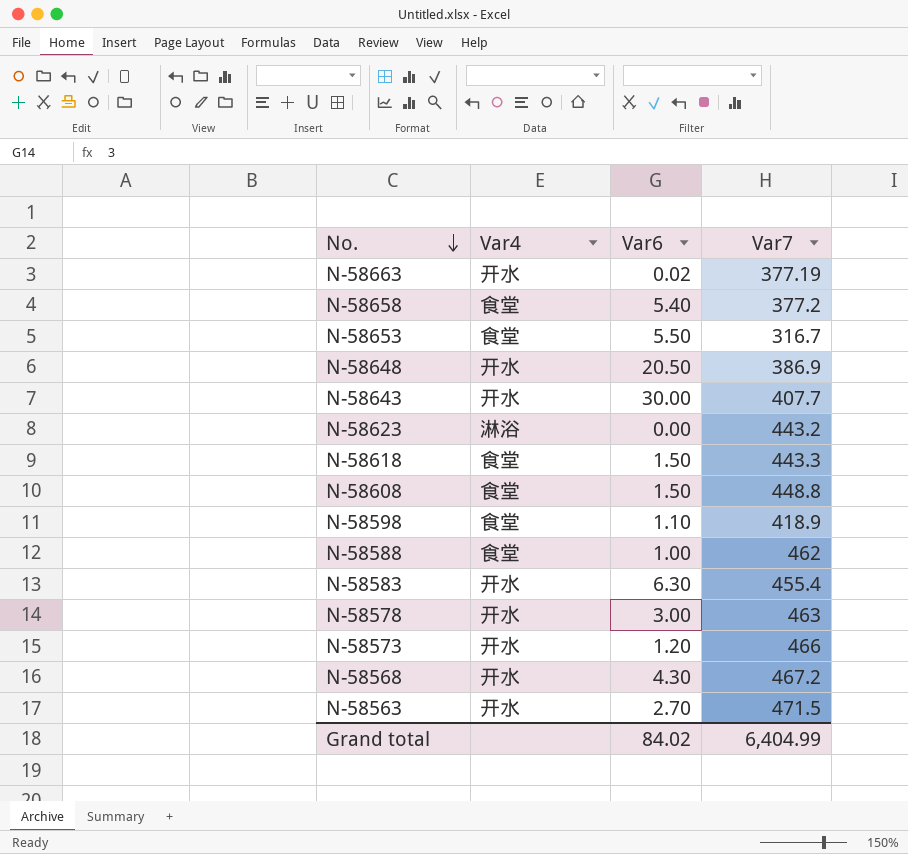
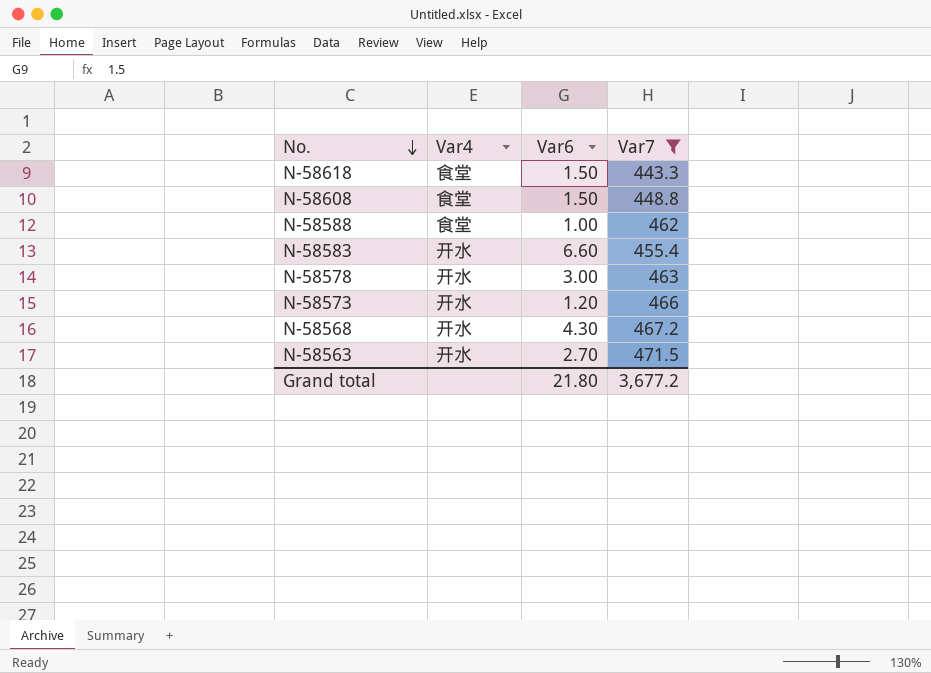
filter: none -> Var7 >= 443.3
N-58583 | Var6: 6.30 -> 6.60
Grand total | Var6: 84.02 -> 21.80
Grand total | Var7: 6,404.99 -> 3,677.2

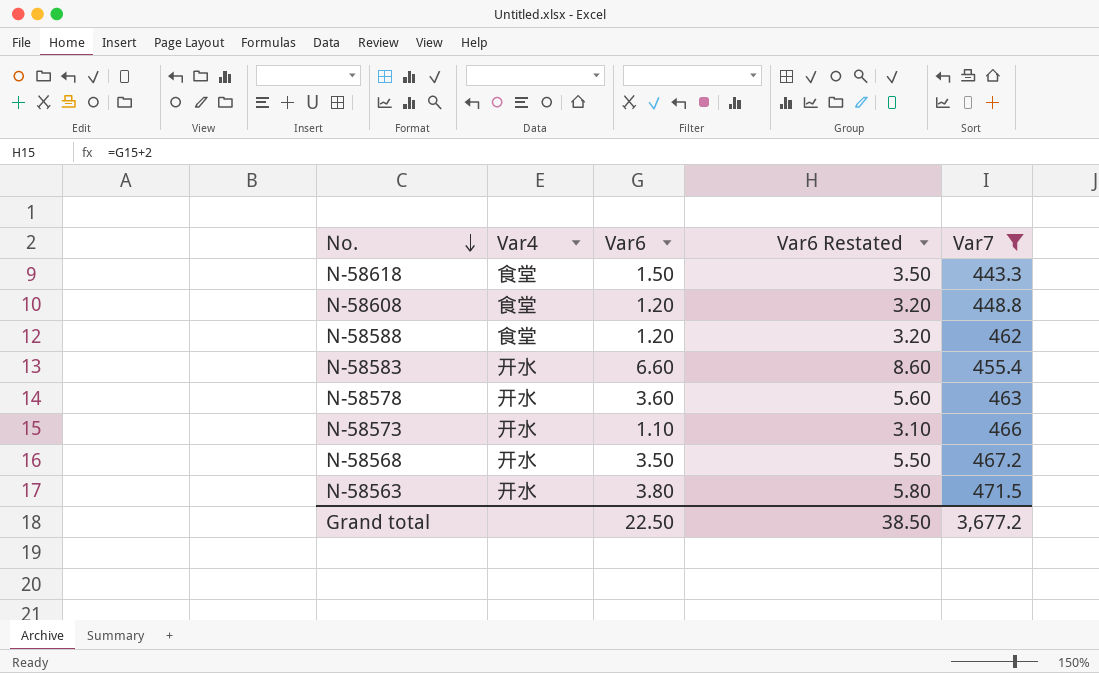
column Var6 Restated | formula: none -> [Var6] + 2
N-58608 | Var6: 1.50 -> 1.20
N-58588 | Var6: 1.00 -> 1.20
N-58578 | Var6: 3.00 -> 3.60
N-58573 | Var6: 1.20 -> 1.10
N-58568 | Var6: 4.30 -> 3.50
N-58563 | Var6: 2.70 -> 3.80
Grand total | Var6: 21.80 -> 22.50

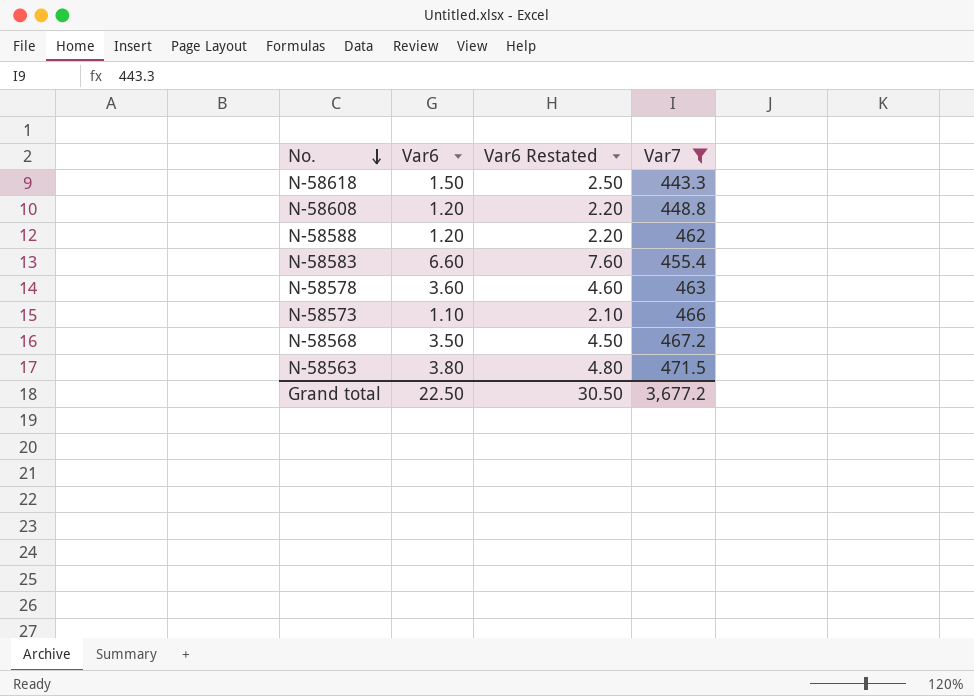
column Var4 | position: 2 -> none
column Var6 Restated | formula: [Var6] + 2 -> [Var6] + 1
Grand total | Var6 Restated: 38.50 -> 30.50

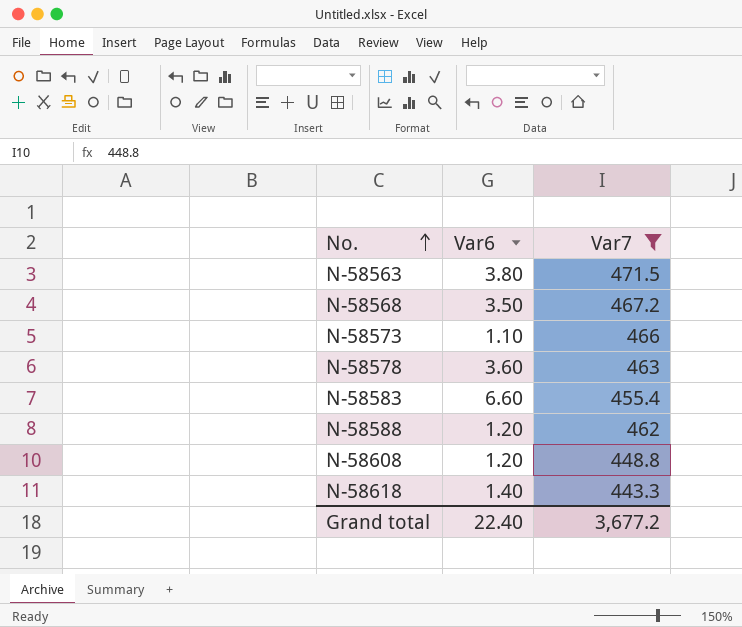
row order: No. descending -> No. ascending
column Var6 Restated | formula: [Var6] + 1 -> none
N-58618 | Var6: 1.50 -> 1.40
Grand total | Var6: 22.50 -> 22.40

